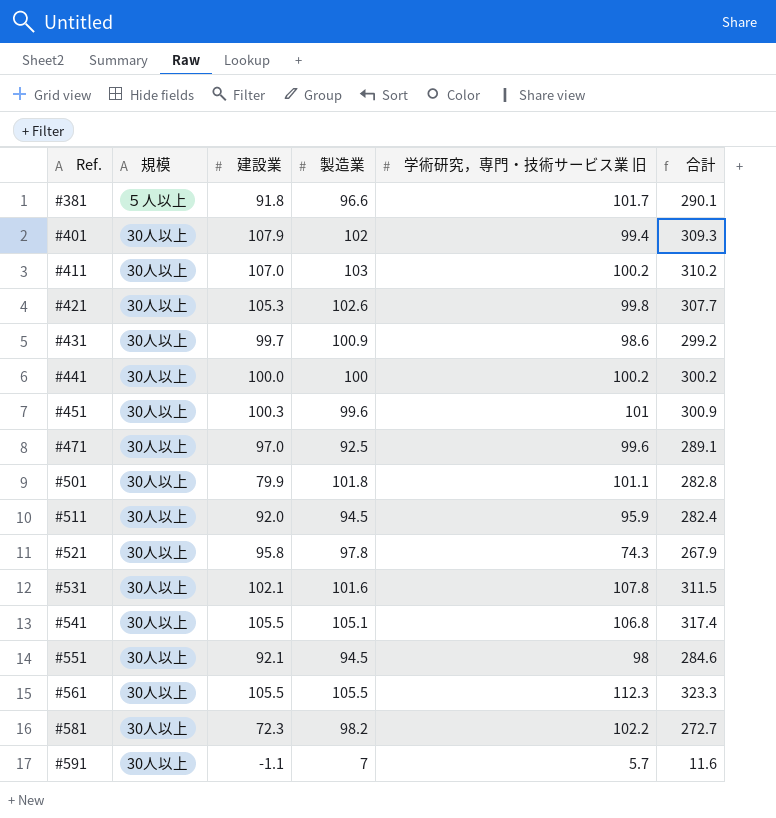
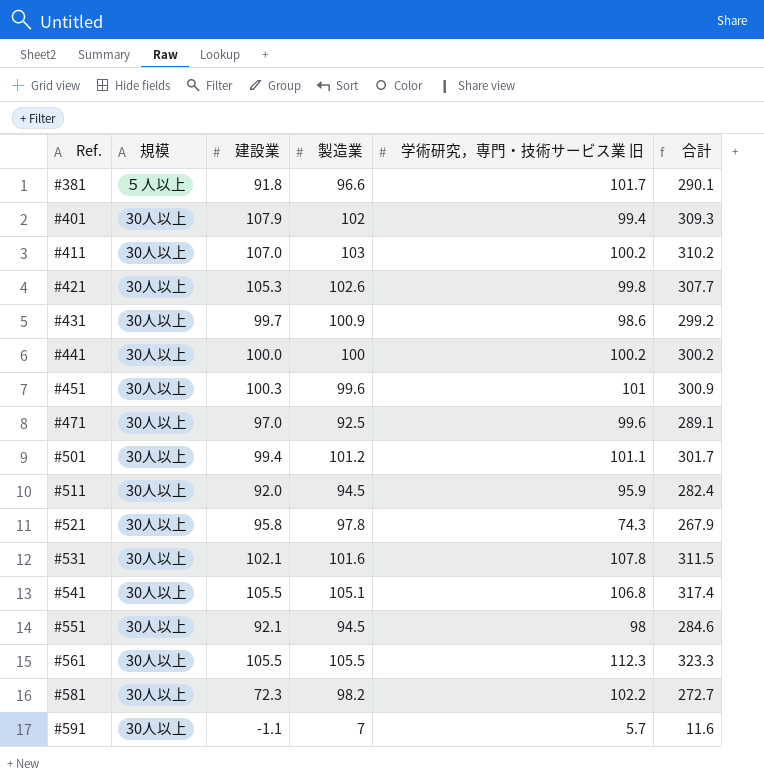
#501 | 建設業: 79.9 -> 99.4
#501 | 製造業: 101.8 -> 101.2
#501 | 合計: 282.8 -> 301.7

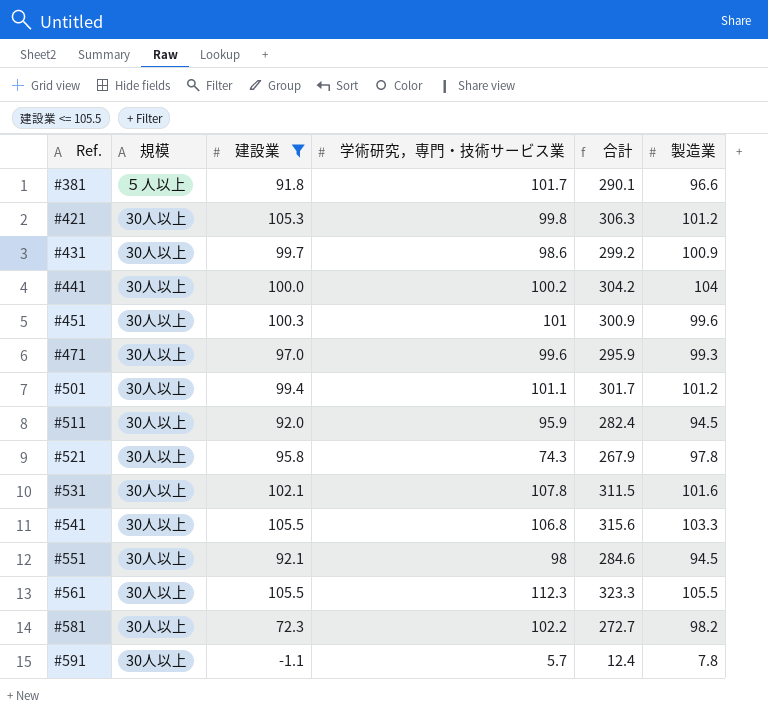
filter: none -> 建設業 <= 105.5
column name: 学術研究，専門・技術サービス業 旧 -> 学術研究，専門・技術サービス業
column 製造業 | position: 4 -> 6
#421 | 合計: 307.7 -> 306.3
#421 | 製造業: 102.6 -> 101.2
#441 | 合計: 300.2 -> 304.2
#441 | 製造業: 100 -> 104
#471 | 合計: 289.1 -> 295.9
#471 | 製造業: 92.5 -> 99.3
#541 | 合計: 317.4 -> 315.6
#541 | 製造業: 105.1 -> 103.3
#591 | 合計: 11.6 -> 12.4
#591 | 製造業: 7 -> 7.8

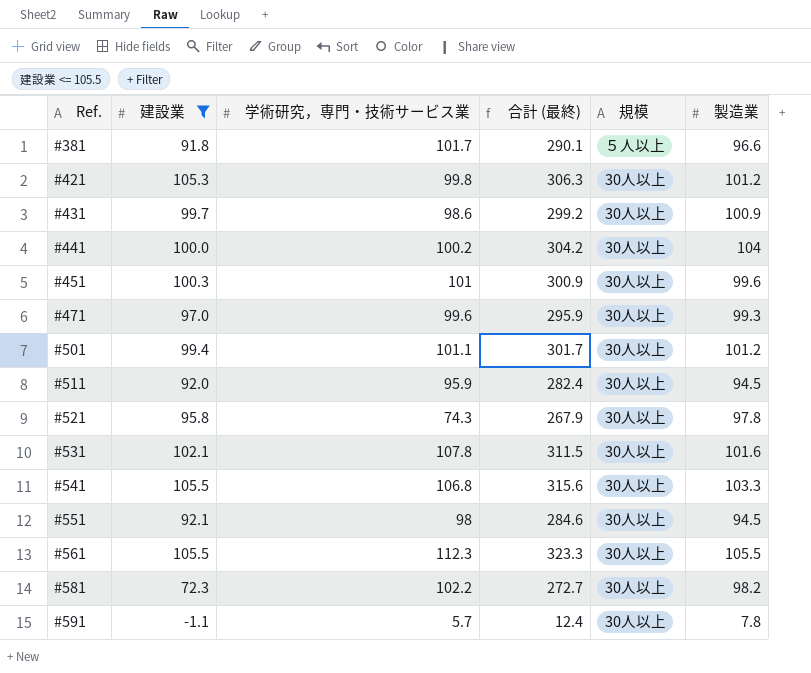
column name: 合計 -> 合計 (最終)
column 規模 | position: 2 -> 5

